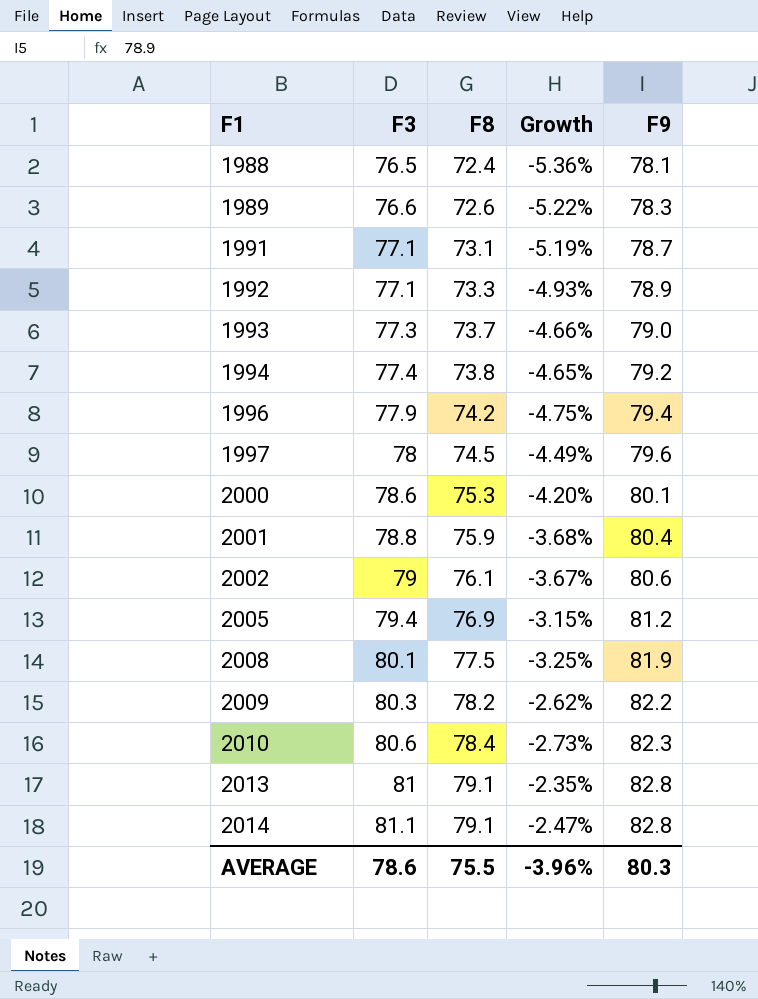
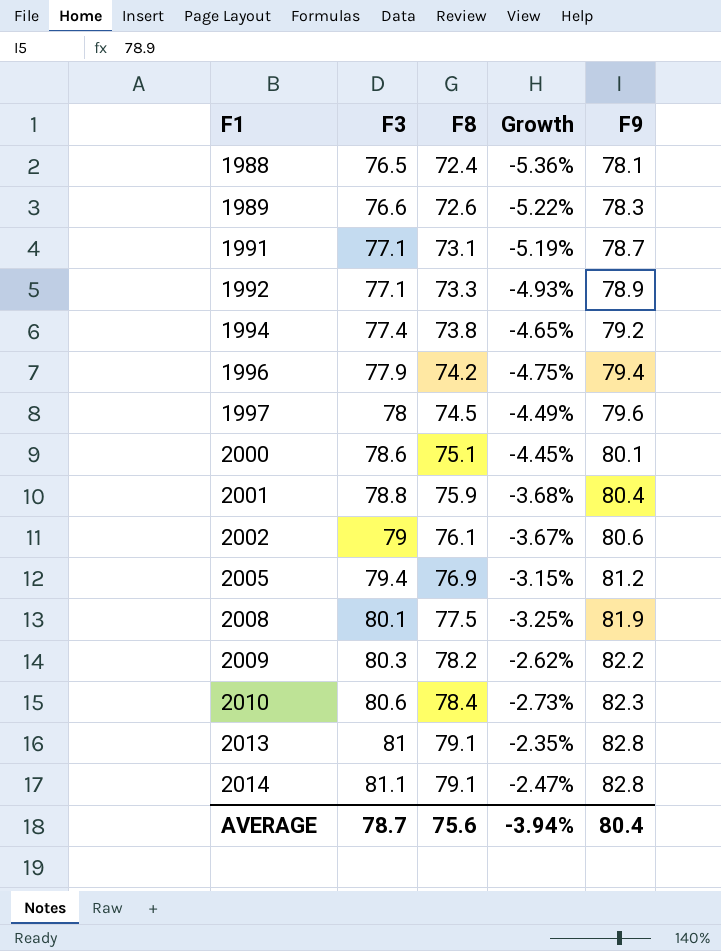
row 1993: 77.3 | 73.7 | -4.66% | 79.0 -> none
2000 | F8: 75.3 -> 75.1
2000 | Growth: -4.20% -> -4.45%
AVERAGE | F3: 78.6 -> 78.7
AVERAGE | F8: 75.5 -> 75.6
AVERAGE | Growth: -3.96% -> -3.94%
AVERAGE | F9: 80.3 -> 80.4

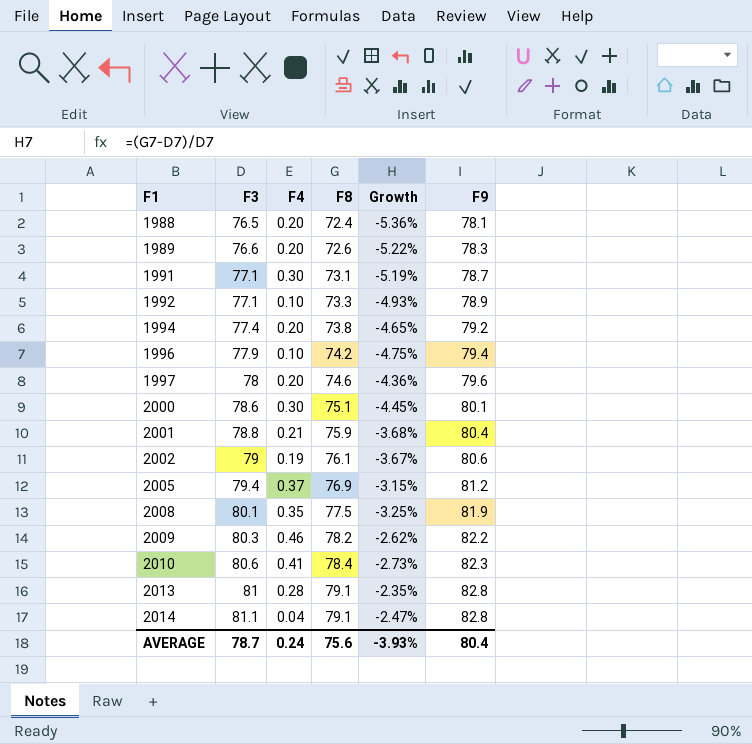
column F4 | position: none -> 3
1997 | F8: 74.5 -> 74.6
1997 | Growth: -4.49% -> -4.36%
AVERAGE | Growth: -3.94% -> -3.93%

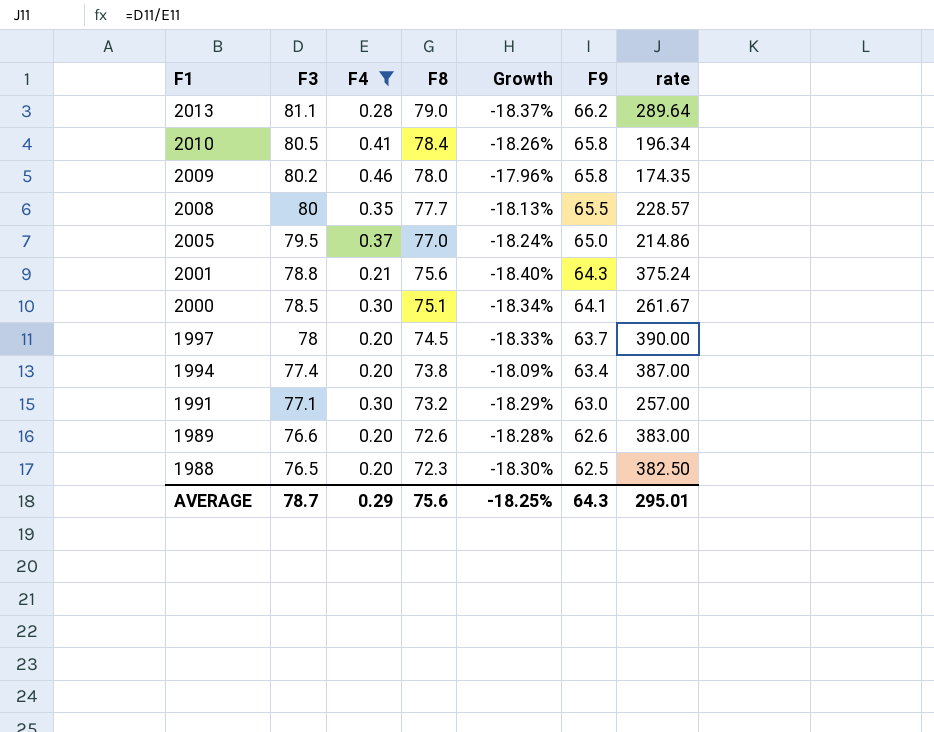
filter: none -> F4 >= 0.20
row order: F1 ascending -> F1 descending
column Growth | formula: ([F8] - [F3]) / [F3] -> ([F9] - [F3]) / [F3]
column rate | formula: none -> [F3] / [F4]
2013 | F3: 81 -> 81.1
2013 | F8: 79.1 -> 79.0
2013 | F9: 82.8 -> 66.2
2010 | F3: 80.6 -> 80.5
2010 | F9: 82.3 -> 65.8
2009 | F3: 80.3 -> 80.2
2009 | F8: 78.2 -> 78.0
2009 | F9: 82.2 -> 65.8
2008 | F3: 80.1 -> 80
2008 | F8: 77.5 -> 77.7
2008 | F9: 81.9 -> 65.5
2005 | F3: 79.4 -> 79.5
2005 | F8: 76.9 -> 77.0
2005 | F9: 81.2 -> 65.0
2001 | F8: 75.9 -> 75.6
2001 | F9: 80.4 -> 64.3
2000 | F3: 78.6 -> 78.5
2000 | F9: 80.1 -> 64.1
1997 | F8: 74.6 -> 74.5
1997 | F9: 79.6 -> 63.7
1994 | F9: 79.2 -> 63.4
1991 | F8: 73.1 -> 73.2
1991 | F9: 78.7 -> 63.0
1989 | F9: 78.3 -> 62.6
1988 | F8: 72.4 -> 72.3
1988 | F9: 78.1 -> 62.5
AVERAGE | F4: 0.24 -> 0.29
AVERAGE | Growth: -3.93% -> -18.25%
AVERAGE | F9: 80.4 -> 64.3

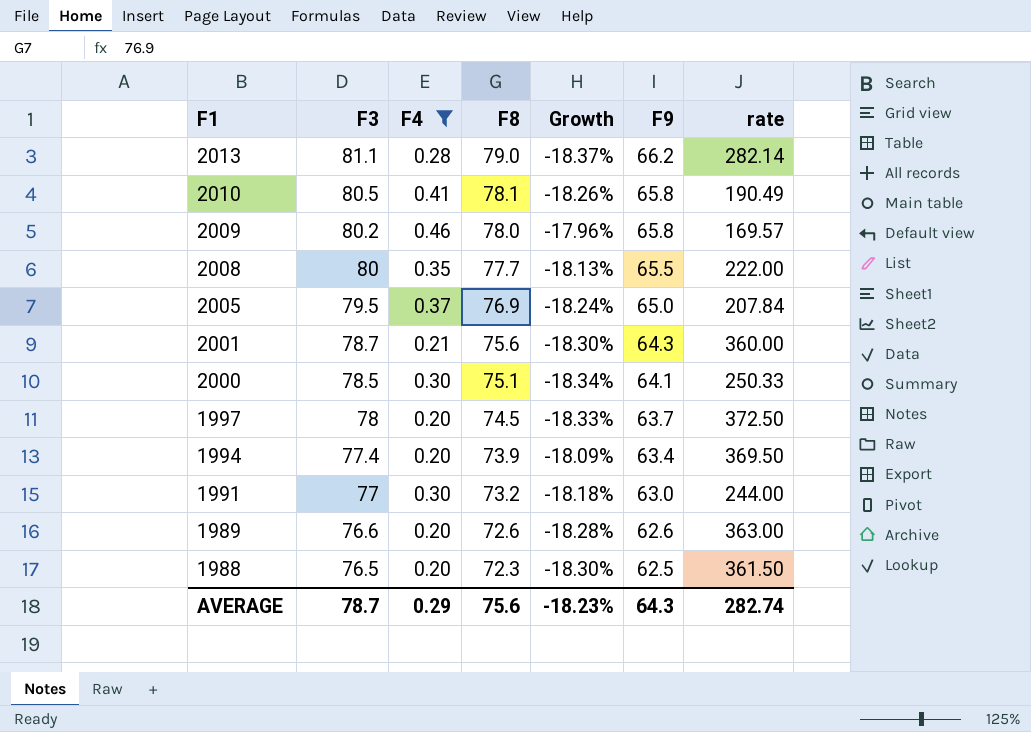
column rate | formula: [F3] / [F4] -> [F8] / [F4]
2010 | F8: 78.4 -> 78.1
2005 | F8: 77.0 -> 76.9
2001 | F3: 78.8 -> 78.7
2001 | Growth: -18.40% -> -18.30%
1994 | F8: 73.8 -> 73.9
1991 | F3: 77.1 -> 77
1991 | Growth: -18.29% -> -18.18%
AVERAGE | Growth: -18.25% -> -18.23%
AVERAGE | rate: 295.01 -> 282.74

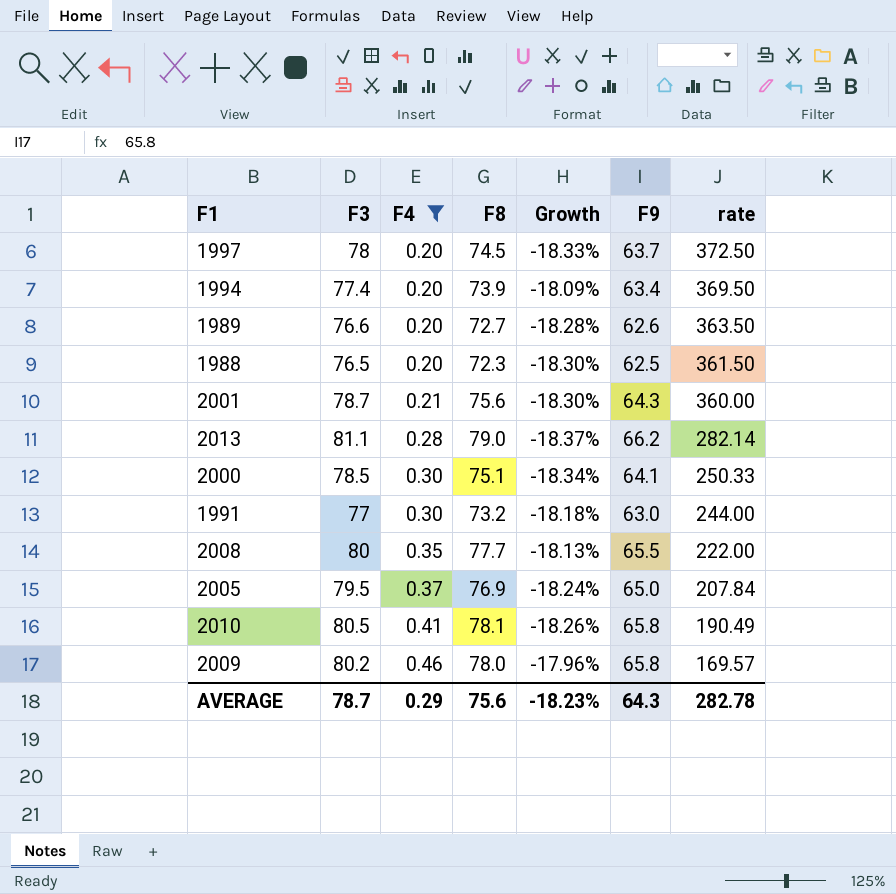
row order: F1 descending -> F4 ascending
1989 | F8: 72.6 -> 72.7
1989 | rate: 363.00 -> 363.50
AVERAGE | rate: 282.74 -> 282.78

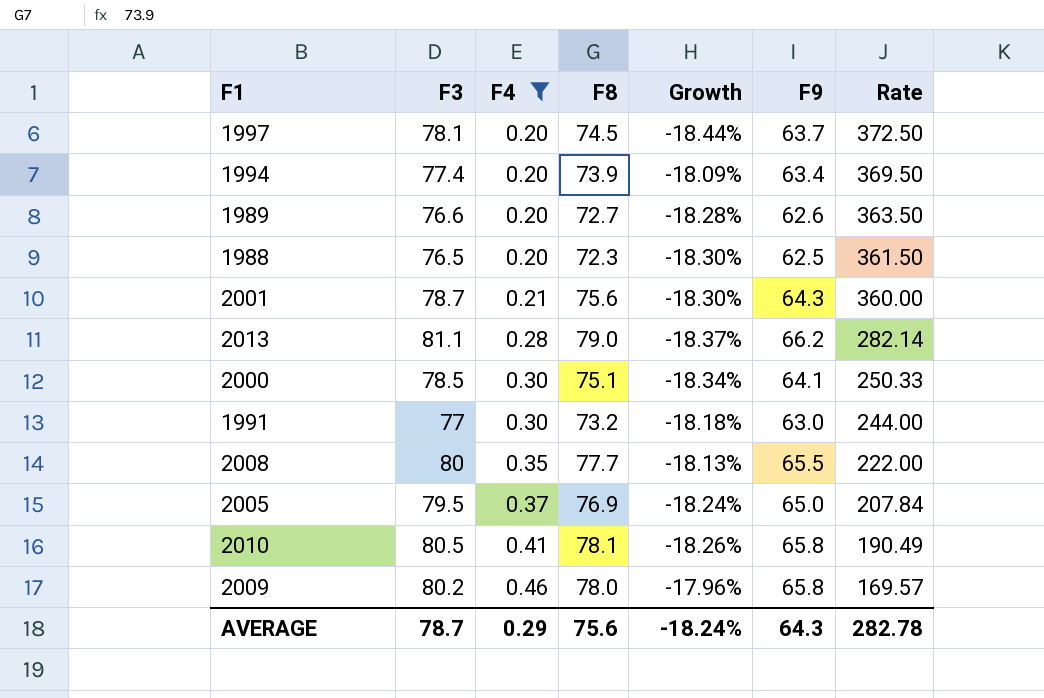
column name: rate -> Rate
1997 | F3: 78 -> 78.1
1997 | Growth: -18.33% -> -18.44%
AVERAGE | Growth: -18.23% -> -18.24%

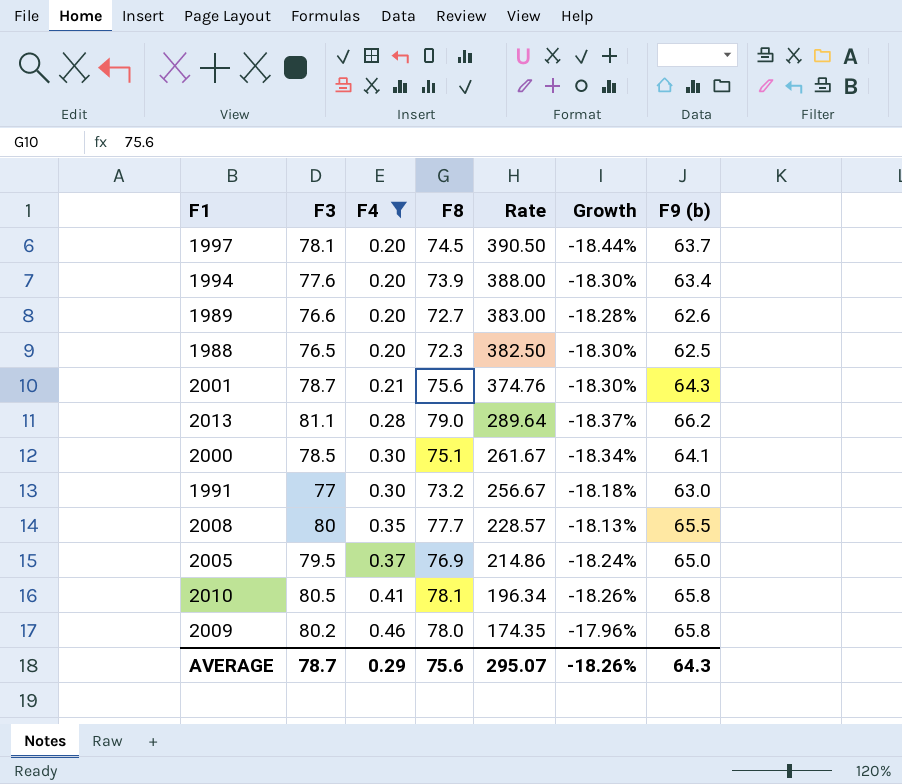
column Rate | formula: [F8] / [F4] -> [F3] / [F4]
column Rate | position: 7 -> 5
column name: F9 -> F9 (b)
1994 | F3: 77.4 -> 77.6
1994 | Growth: -18.09% -> -18.30%
AVERAGE | Rate: 282.78 -> 295.07
AVERAGE | Growth: -18.24% -> -18.26%

